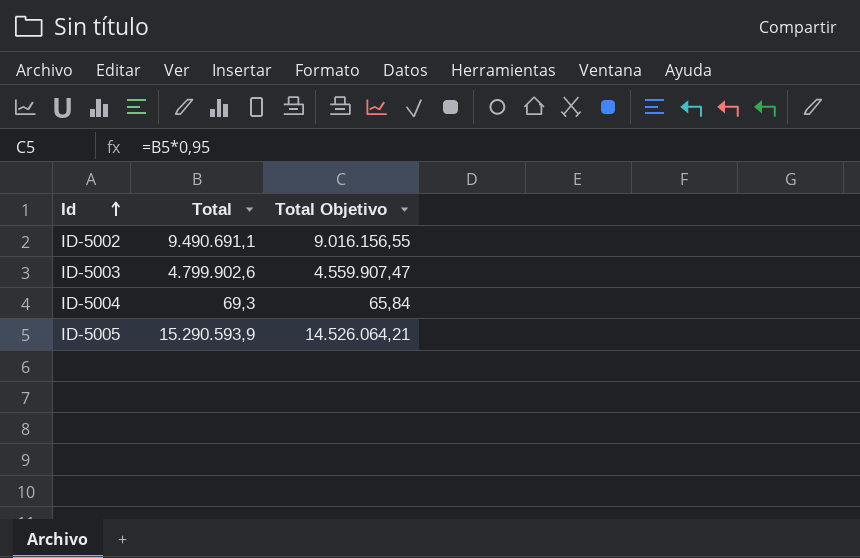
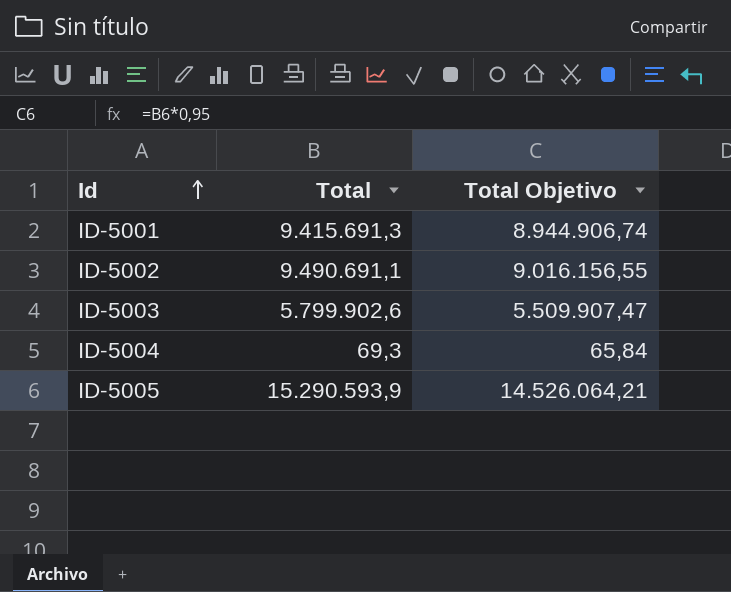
row ID-5001: none -> 9.415.691,3 | 8.944.906,74
ID-5003 | Total: 4.799.902,6 -> 5.799.902,6
ID-5003 | Total Objetivo: 4.559.907,47 -> 5.509.907,47

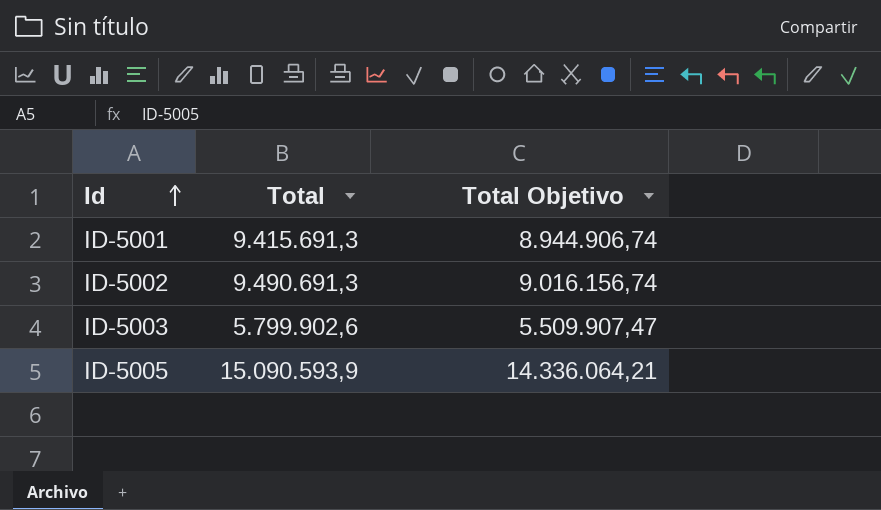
row ID-5004: 69,3 | 65,84 -> none
ID-5002 | Total: 9.490.691,1 -> 9.490.691,3
ID-5002 | Total Objetivo: 9.016.156,55 -> 9.016.156,74
ID-5005 | Total: 15.290.593,9 -> 15.090.593,9
ID-5005 | Total Objetivo: 14.526.064,21 -> 14.336.064,21

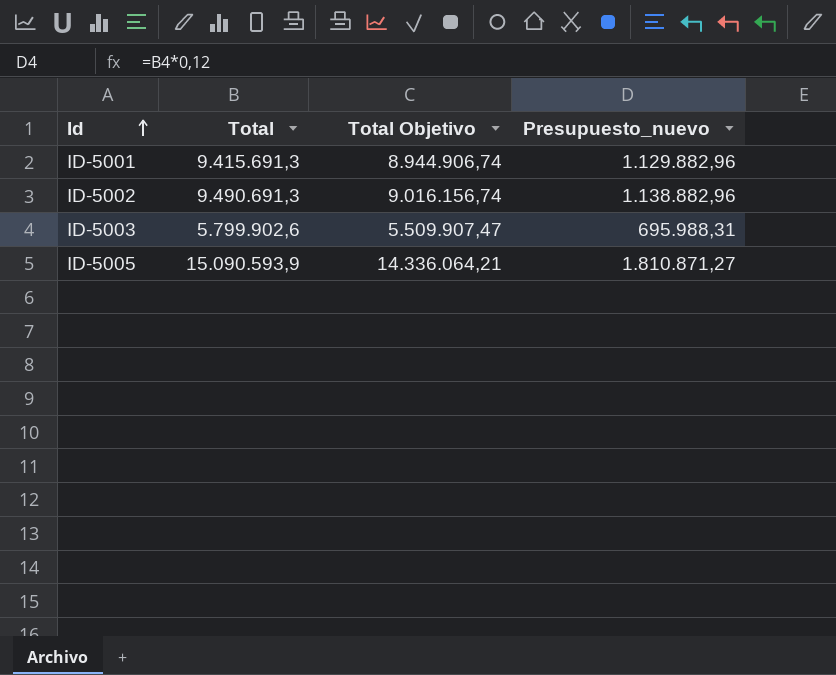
column Presupuesto_nuevo | formula: none -> [Total] * 0,12

